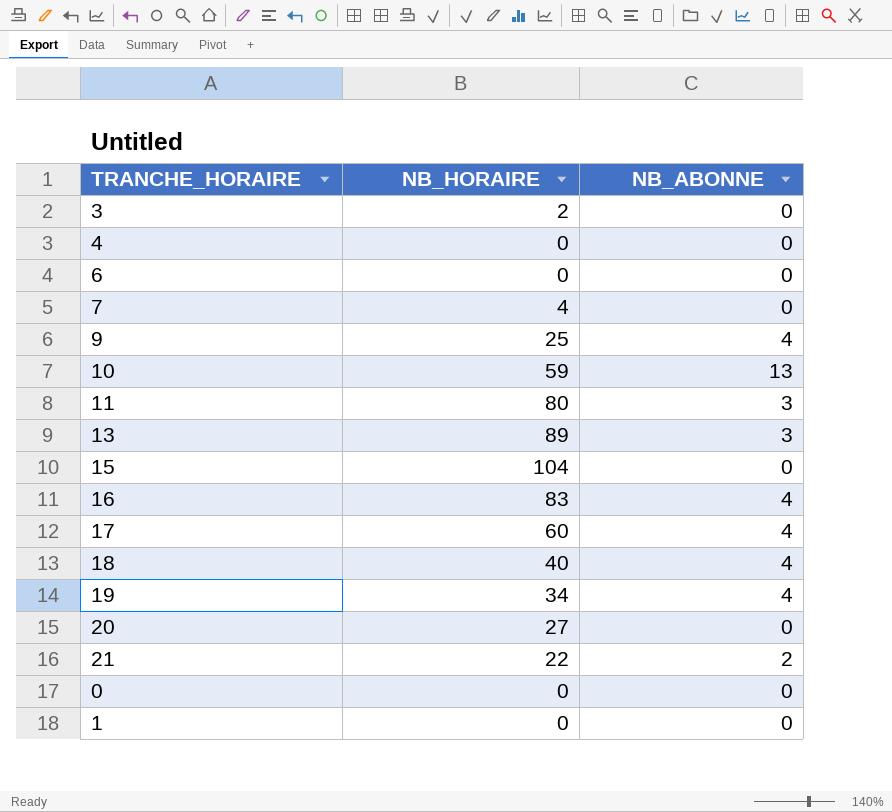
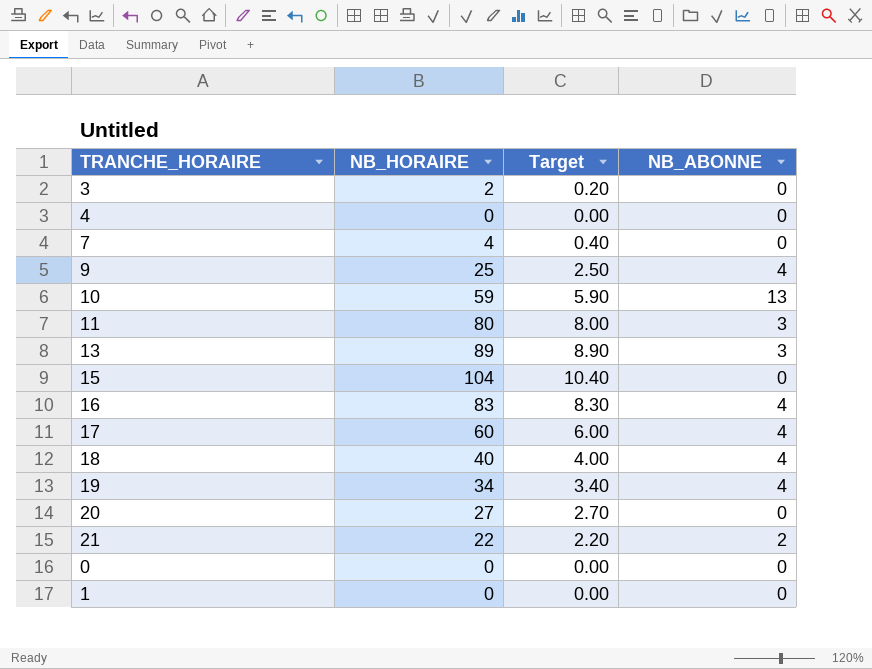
column Target | formula: none -> [NB_HORAIRE] * 0.1
row 6: 0 | 0 -> none

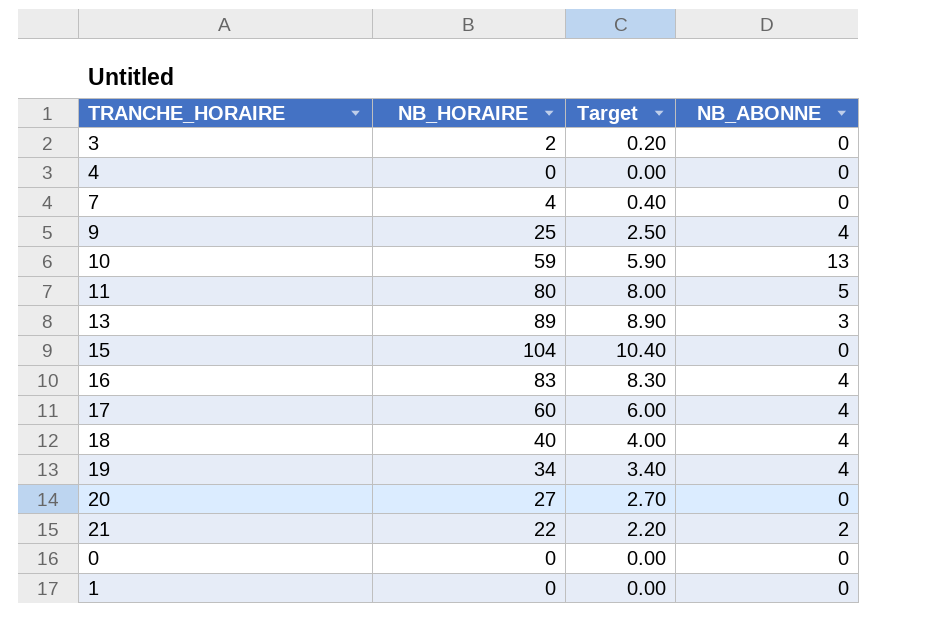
11 | NB_ABONNE: 3 -> 5

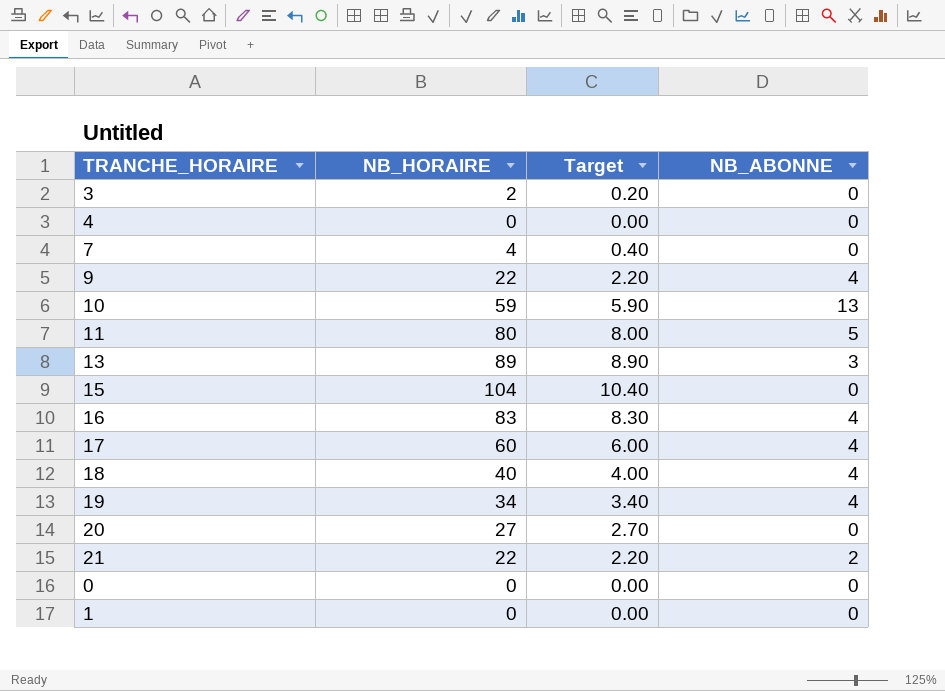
9 | NB_HORAIRE: 25 -> 22
9 | Target: 2.50 -> 2.20

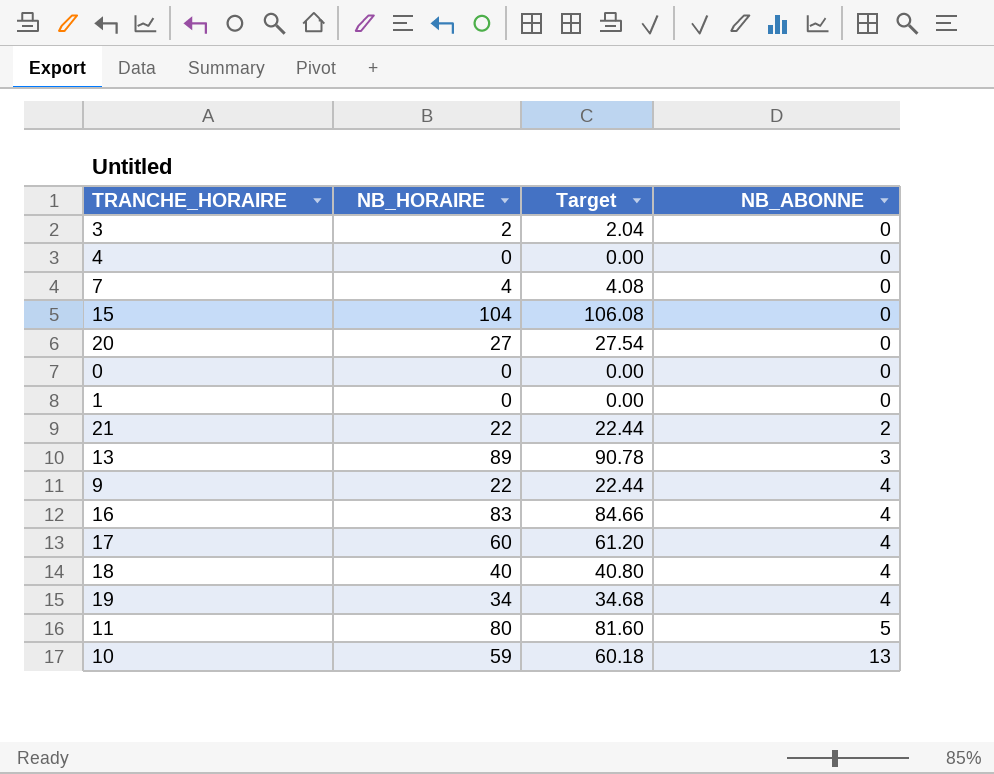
row order: none -> NB_ABONNE ascending
column Target | formula: [NB_HORAIRE] * 0.1 -> [NB_HORAIRE] * 1.02

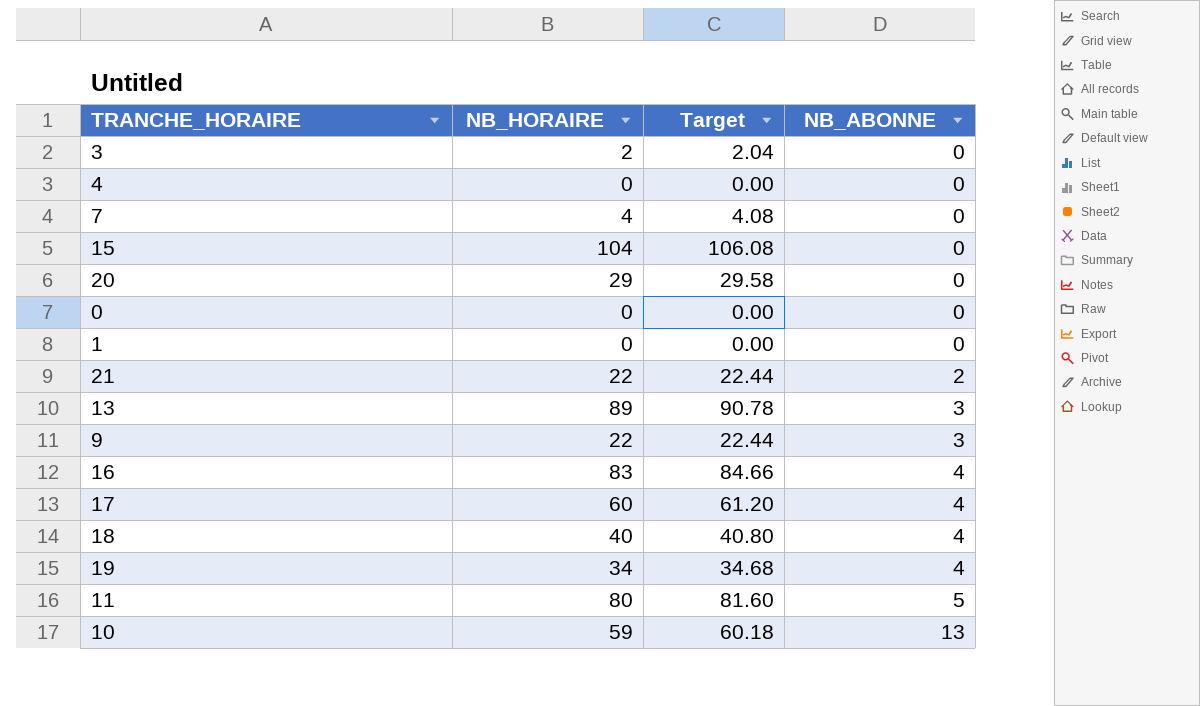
20 | NB_HORAIRE: 27 -> 29
20 | Target: 27.54 -> 29.58
9 | NB_ABONNE: 4 -> 3

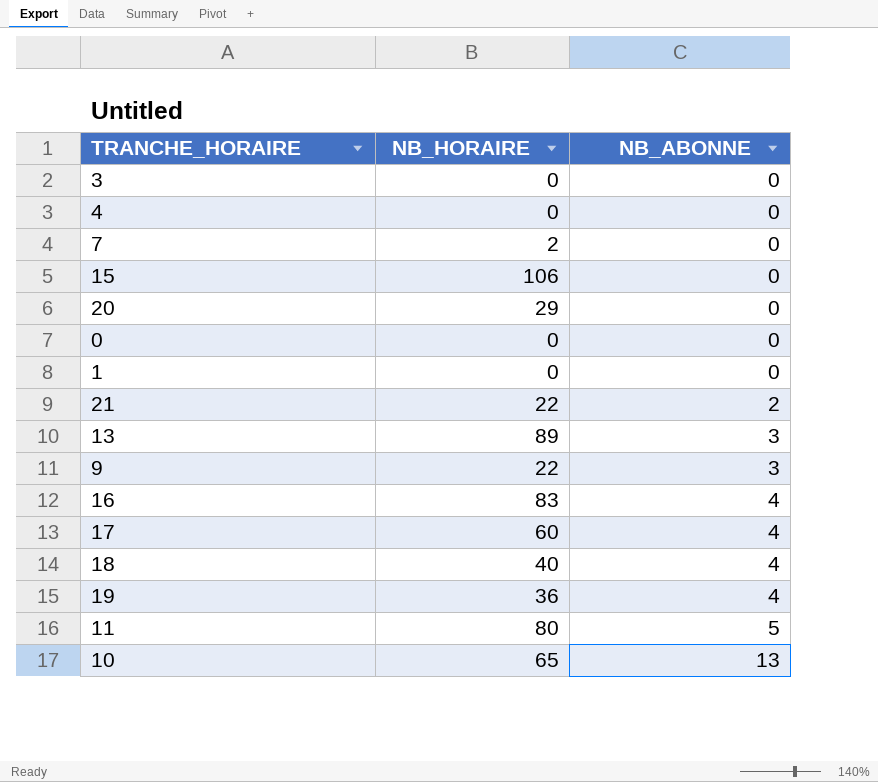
column Target | formula: [NB_HORAIRE] * 1.02 -> none
3 | NB_HORAIRE: 2 -> 0
7 | NB_HORAIRE: 4 -> 2
15 | NB_HORAIRE: 104 -> 106
19 | NB_HORAIRE: 34 -> 36
10 | NB_HORAIRE: 59 -> 65

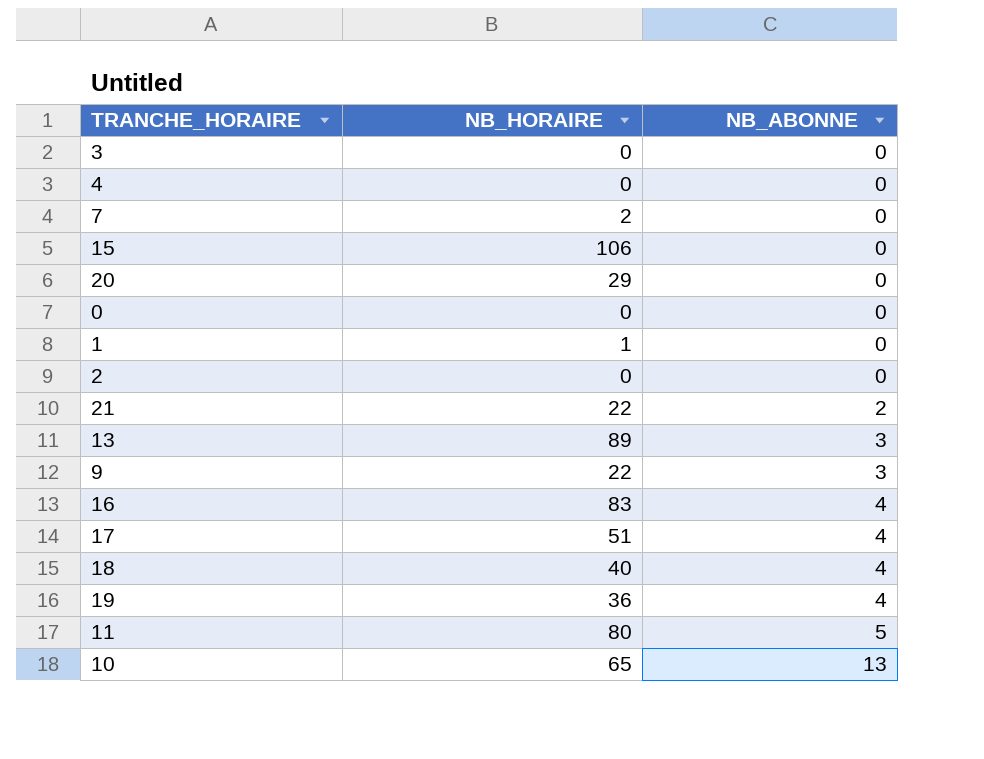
1 | NB_HORAIRE: 0 -> 1
row 2: none -> 0 | 0
17 | NB_HORAIRE: 60 -> 51

